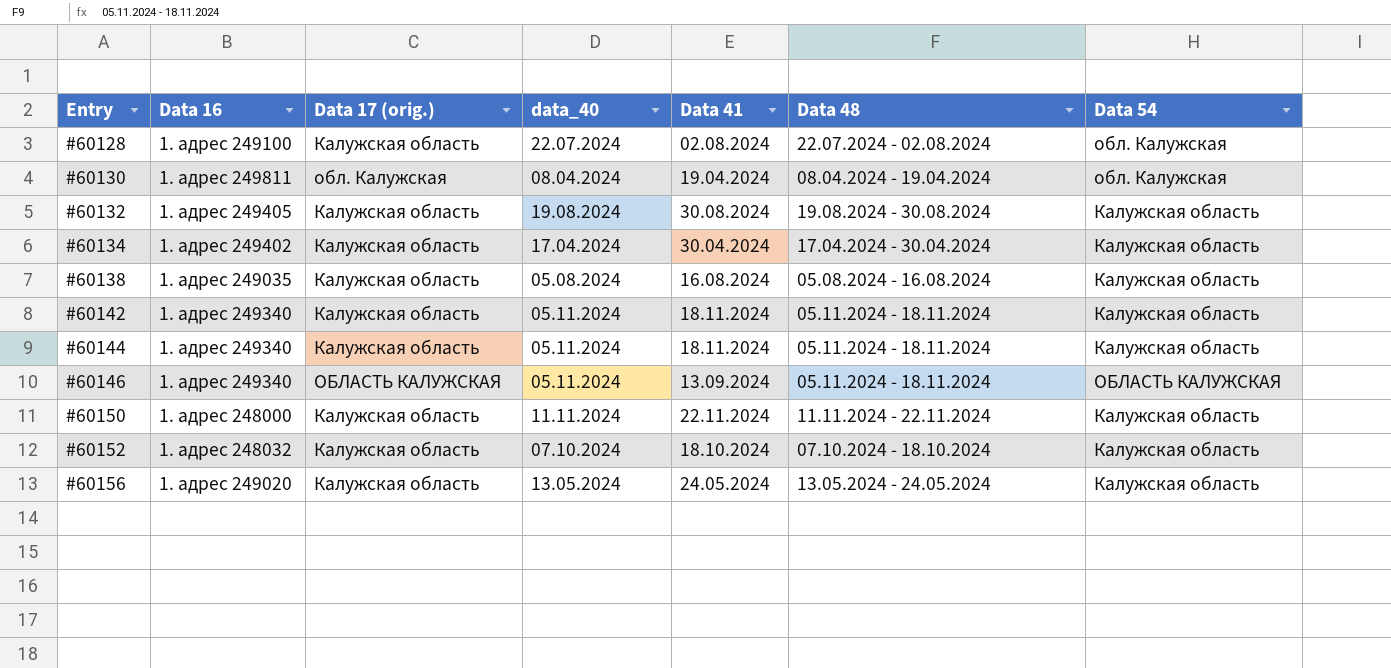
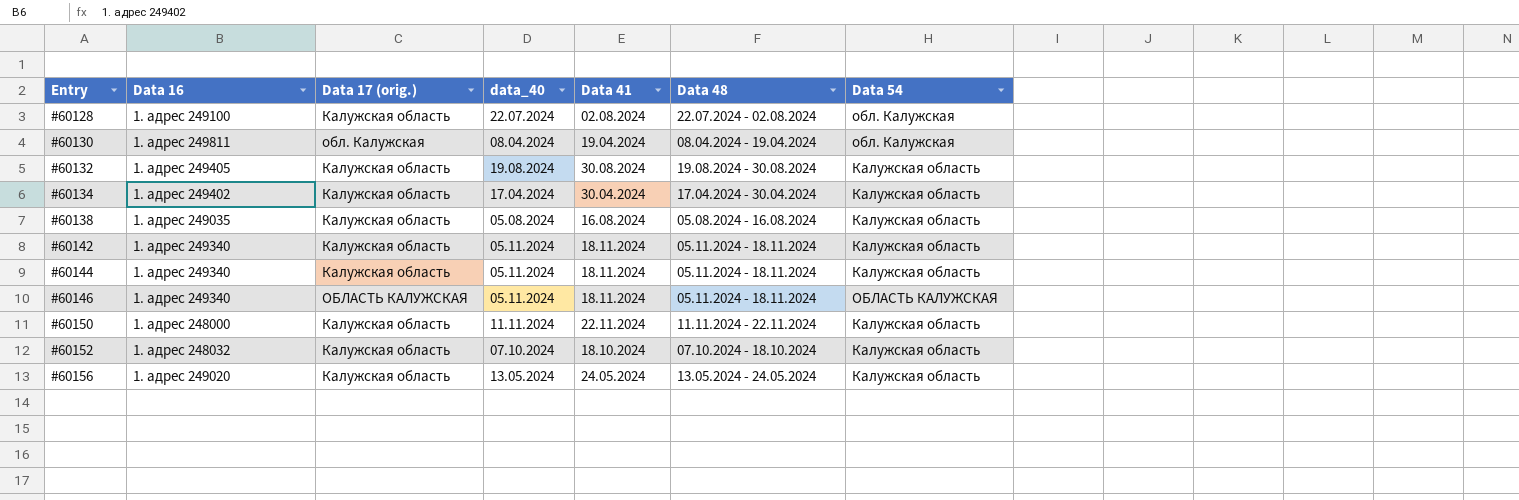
#60146 | Data 41: 13.09.2024 -> 18.11.2024

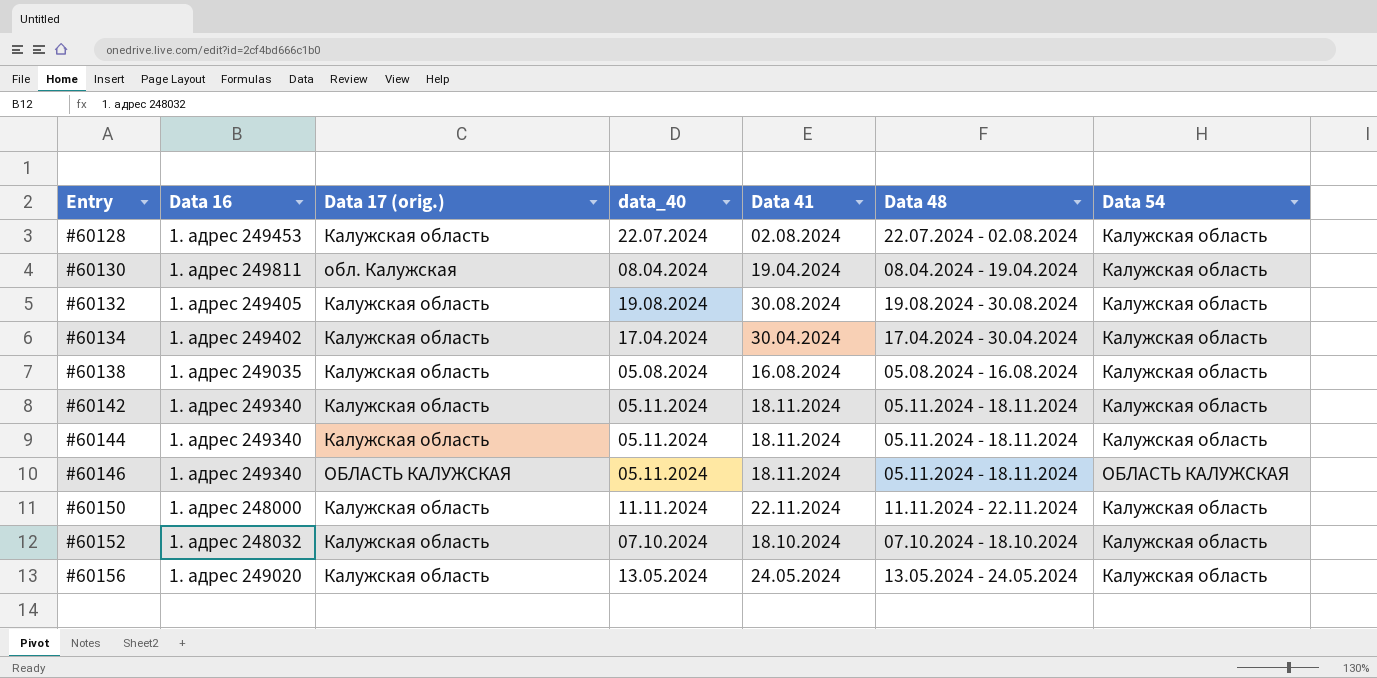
#60128 | Data 16: 1. адрес 249100 -> 1. адрес 249453
#60128 | Data 54: обл. Калужская -> Калужская область
#60130 | Data 54: обл. Калужская -> Калужская область

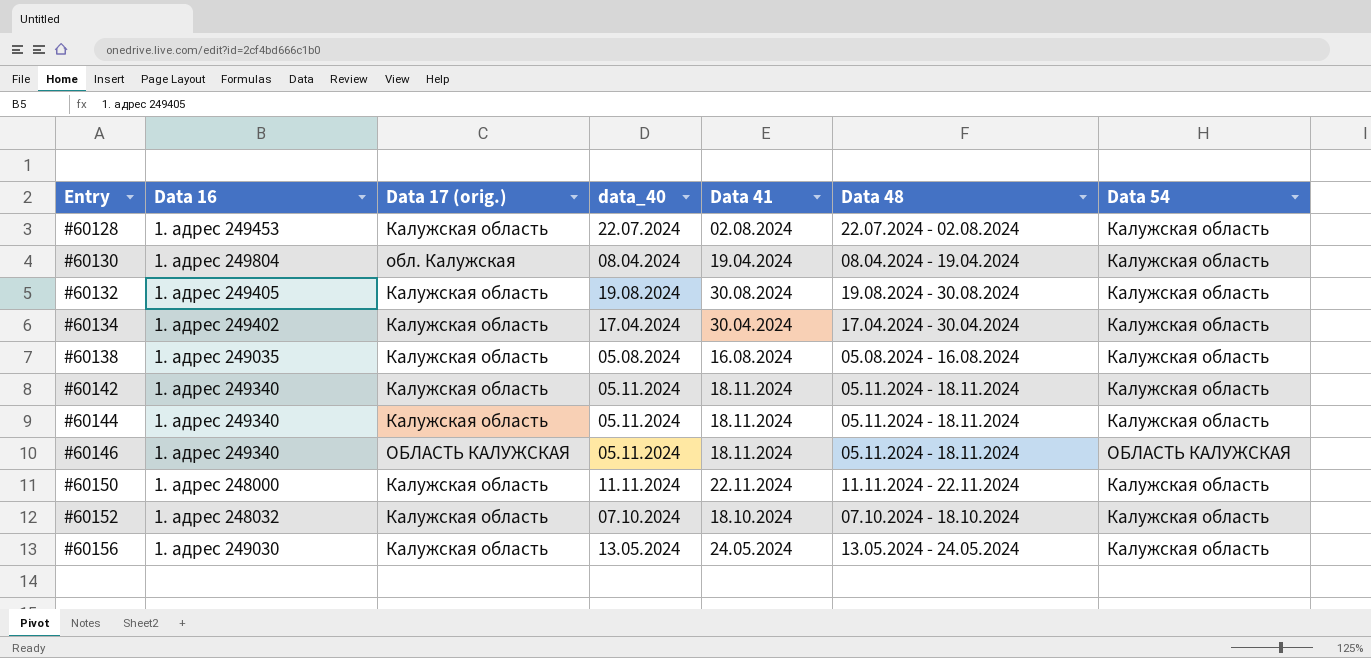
#60130 | Data 16: 1. адрес 249811 -> 1. адрес 249804
#60156 | Data 16: 1. адрес 249020 -> 1. адрес 249030

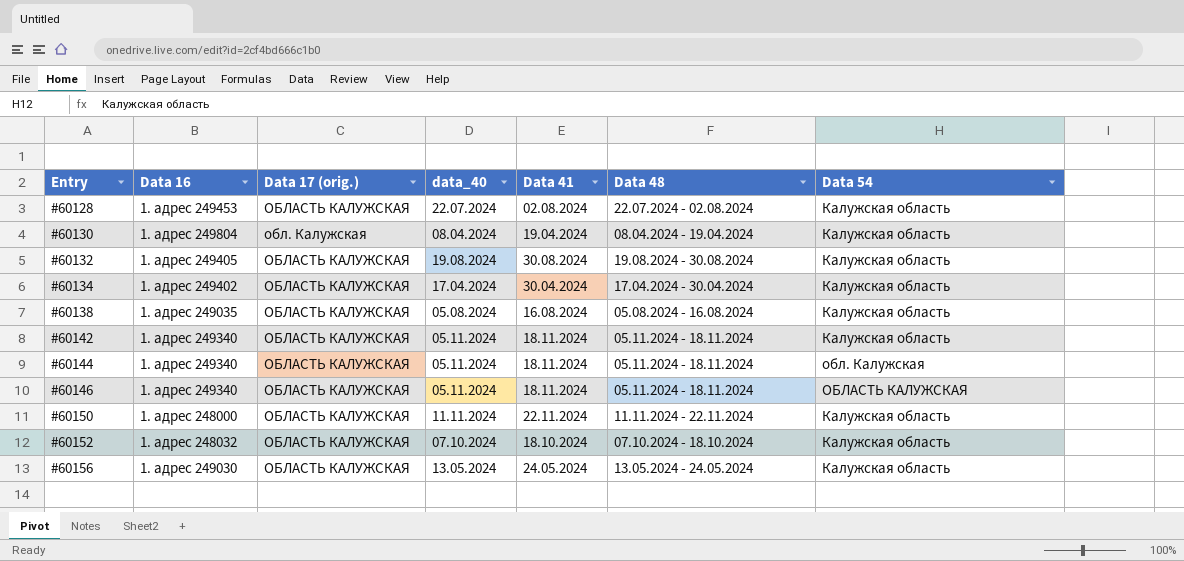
#60128 | Data 17 (orig.): Калужская область -> ОБЛАСТЬ КАЛУЖСКАЯ
#60132 | Data 17 (orig.): Калужская область -> ОБЛАСТЬ КАЛУЖСКАЯ
#60134 | Data 17 (orig.): Калужская область -> ОБЛАСТЬ КАЛУЖСКАЯ
#60138 | Data 17 (orig.): Калужская область -> ОБЛАСТЬ КАЛУЖСКАЯ
#60142 | Data 17 (orig.): Калужская область -> ОБЛАСТЬ КАЛУЖСКАЯ
#60144 | Data 17 (orig.): Калужская область -> ОБЛАСТЬ КАЛУЖСКАЯ
#60144 | Data 54: Калужская область -> обл. Калужская
#60150 | Data 17 (orig.): Калужская область -> ОБЛАСТЬ КАЛУЖСКАЯ
#60152 | Data 17 (orig.): Калужская область -> ОБЛАСТЬ КАЛУЖСКАЯ
#60156 | Data 17 (orig.): Калужская область -> ОБЛАСТЬ КАЛУЖСКАЯ

